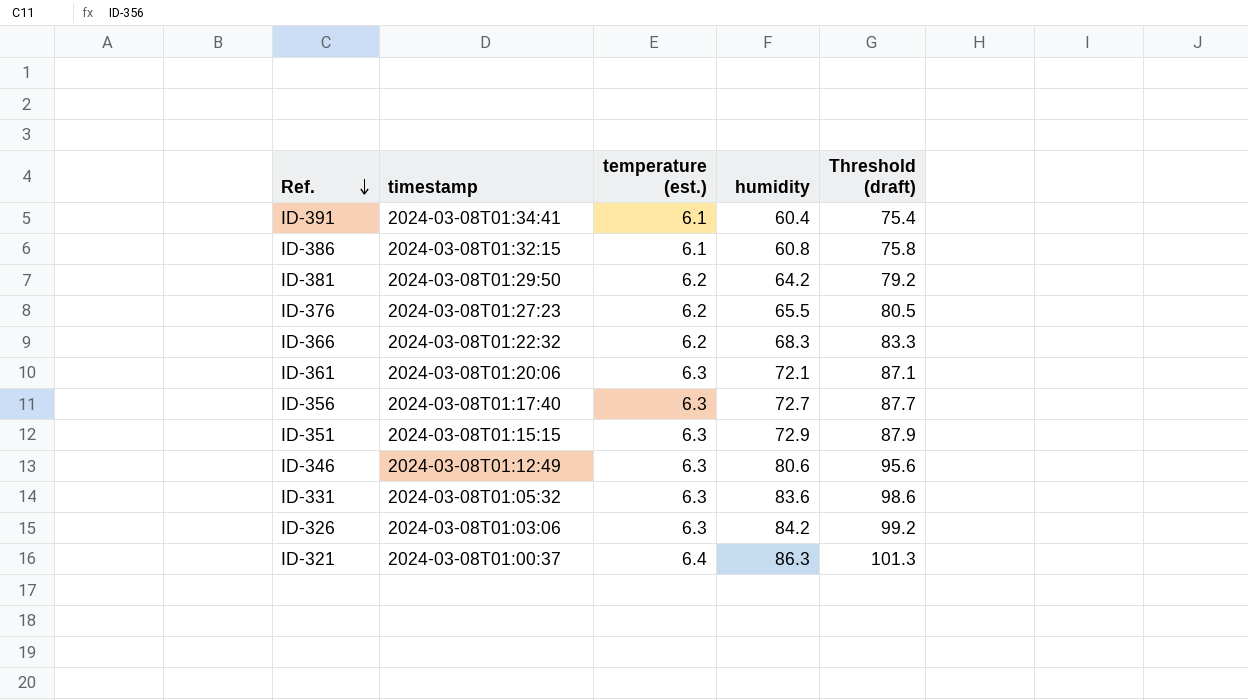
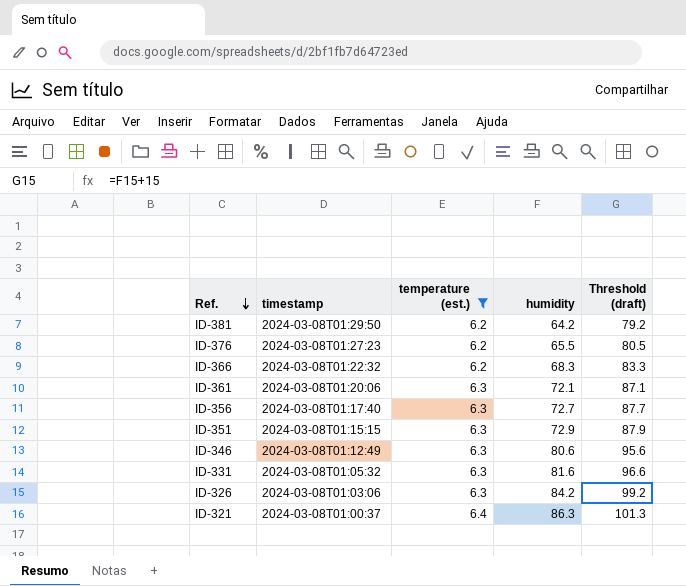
filter: none -> temperature (est.) != 6.1
ID-331 | humidity: 83.6 -> 81.6
ID-331 | Threshold (draft): 98.6 -> 96.6

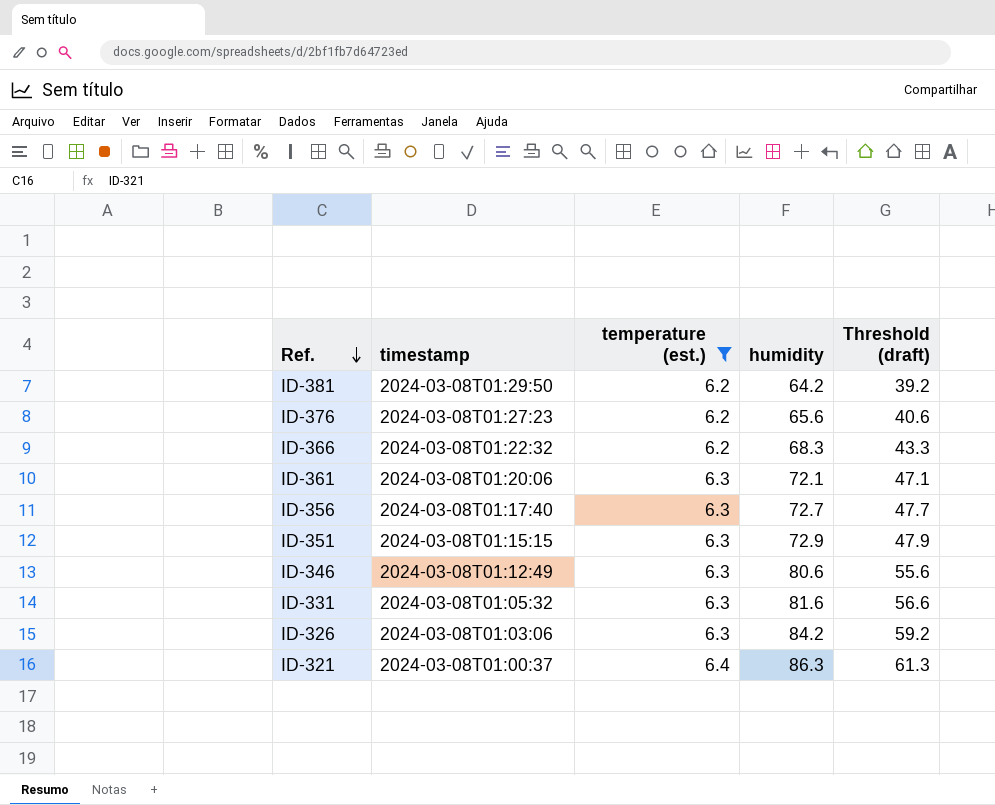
column Threshold (draft) | formula: [humidity] + 15 -> [humidity] - 25
ID-376 | humidity: 65.5 -> 65.6

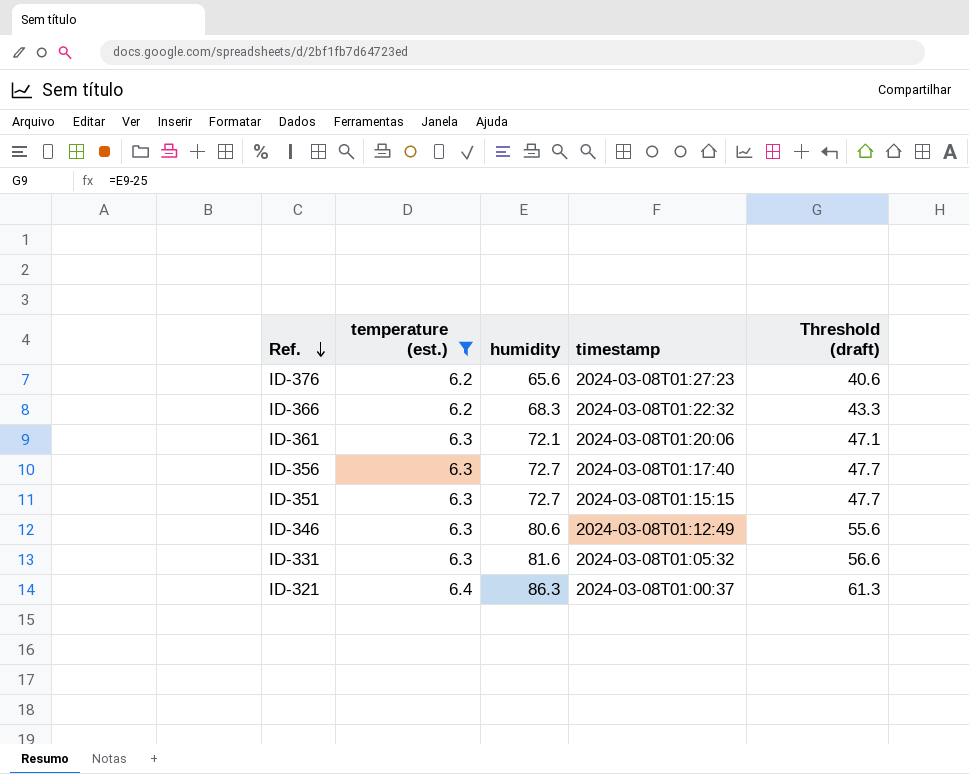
column timestamp | position: 2 -> 4
row ID-381: 2024-03-08T01:29:50 | 6.2 | 64.2 | 39.2 -> none
row ID-326: 2024-03-08T01:03:06 | 6.3 | 84.2 | 59.2 -> none
ID-351 | humidity: 72.9 -> 72.7
ID-351 | Threshold (draft): 47.9 -> 47.7

